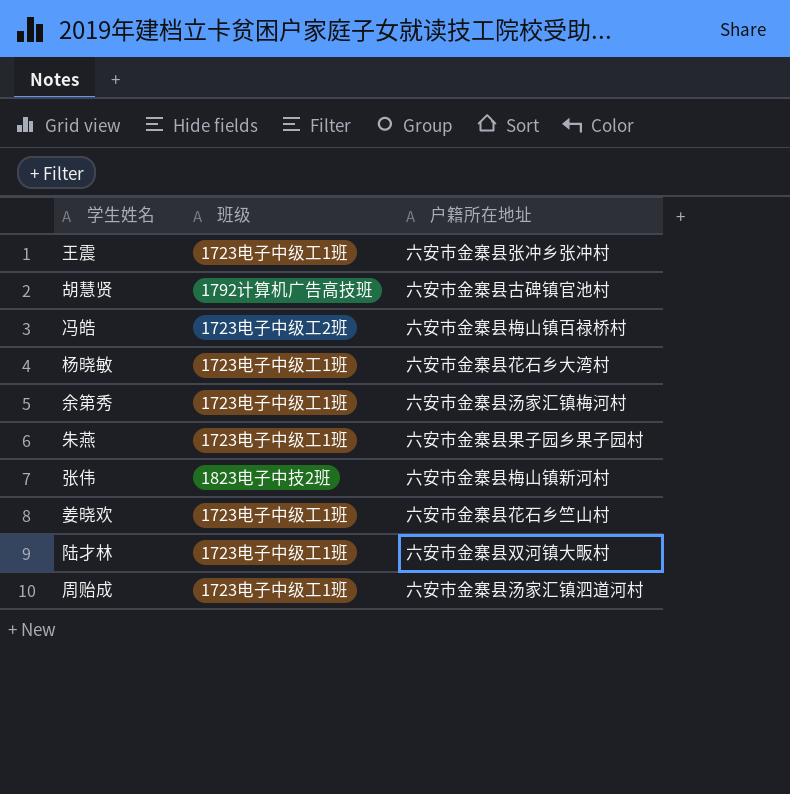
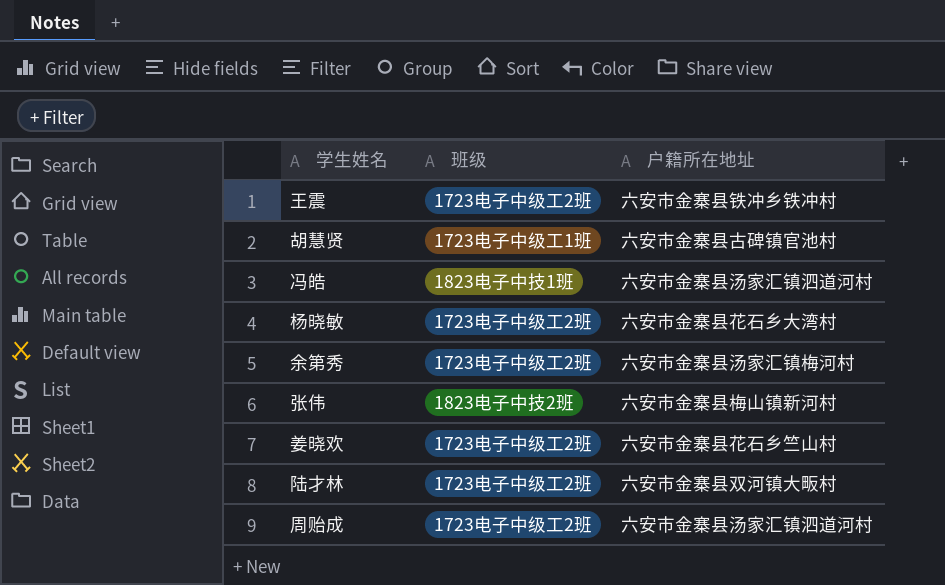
row 朱燕: 1723电子中级工1班 | 六安市金寨县果子园乡果子园村 -> none
王震 | 班级: 1723电子中级工1班 -> 1723电子中级工2班
王震 | 户籍所在地址: 六安市金寨县张冲乡张冲村 -> 六安市金寨县铁冲乡铁冲村
胡慧贤 | 班级: 1792计算机广告高技班 -> 1723电子中级工1班
冯皓 | 班级: 1723电子中级工2班 -> 1823电子中技1班
冯皓 | 户籍所在地址: 六安市金寨县梅山镇百禄桥村 -> 六安市金寨县汤家汇镇泗道河村
杨晓敏 | 班级: 1723电子中级工1班 -> 1723电子中级工2班
余第秀 | 班级: 1723电子中级工1班 -> 1723电子中级工2班
姜晓欢 | 班级: 1723电子中级工1班 -> 1723电子中级工2班
陆才林 | 班级: 1723电子中级工1班 -> 1723电子中级工2班
周贻成 | 班级: 1723电子中级工1班 -> 1723电子中级工2班

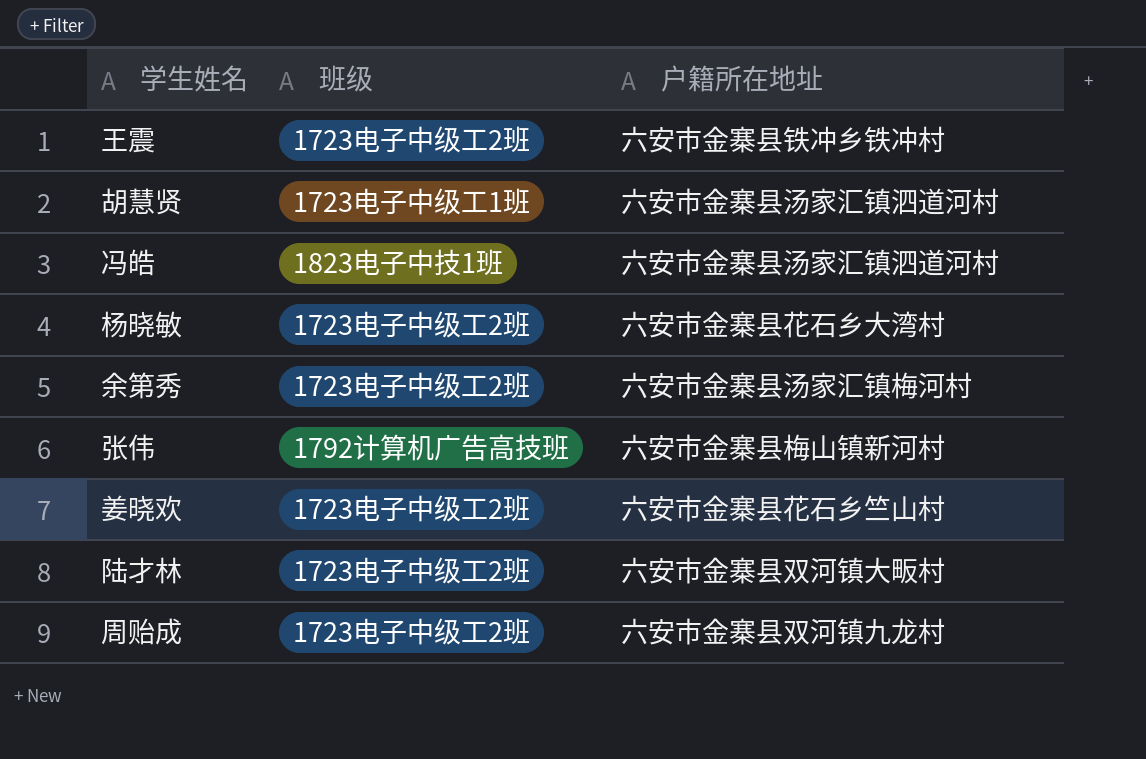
胡慧贤 | 户籍所在地址: 六安市金寨县古碑镇官池村 -> 六安市金寨县汤家汇镇泗道河村
张伟 | 班级: 1823电子中技2班 -> 1792计算机广告高技班
周贻成 | 户籍所在地址: 六安市金寨县汤家汇镇泗道河村 -> 六安市金寨县双河镇九龙村

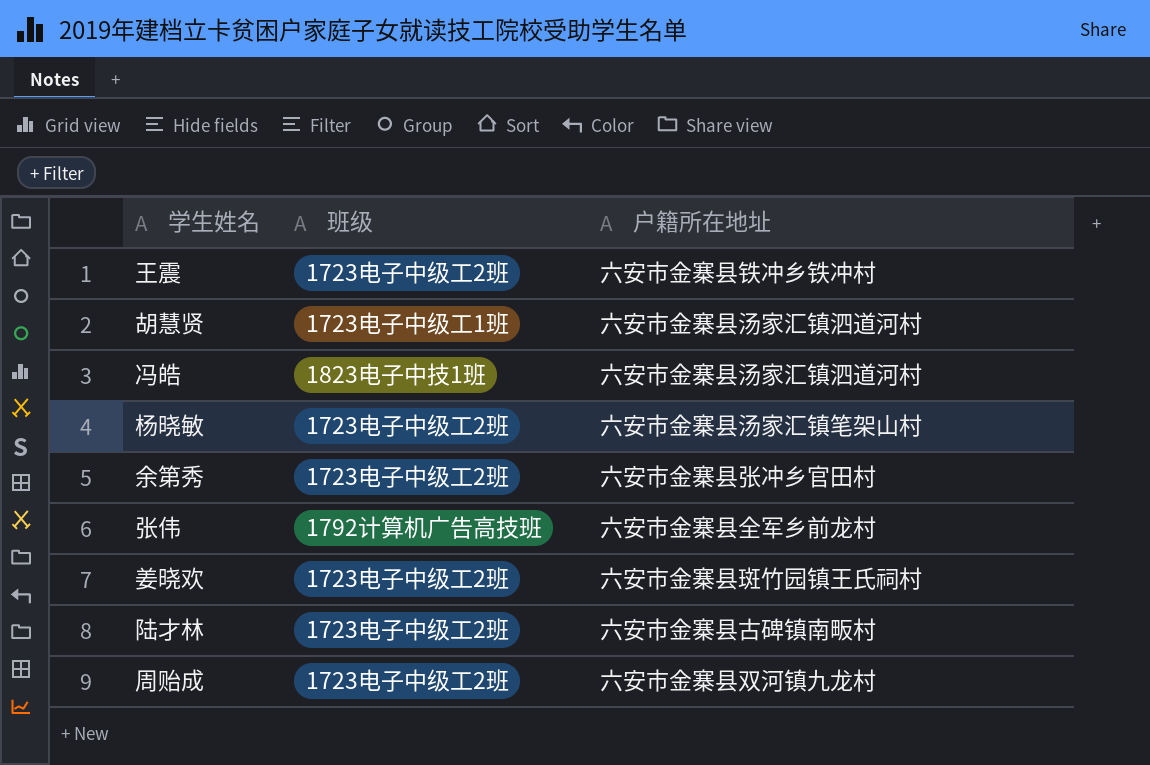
杨晓敏 | 户籍所在地址: 六安市金寨县花石乡大湾村 -> 六安市金寨县汤家汇镇笔架山村
余第秀 | 户籍所在地址: 六安市金寨县汤家汇镇梅河村 -> 六安市金寨县张冲乡官田村
张伟 | 户籍所在地址: 六安市金寨县梅山镇新河村 -> 六安市金寨县全军乡前龙村
姜晓欢 | 户籍所在地址: 六安市金寨县花石乡竺山村 -> 六安市金寨县斑竹园镇王氏祠村
陆才林 | 户籍所在地址: 六安市金寨县双河镇大畈村 -> 六安市金寨县古碑镇南畈村

